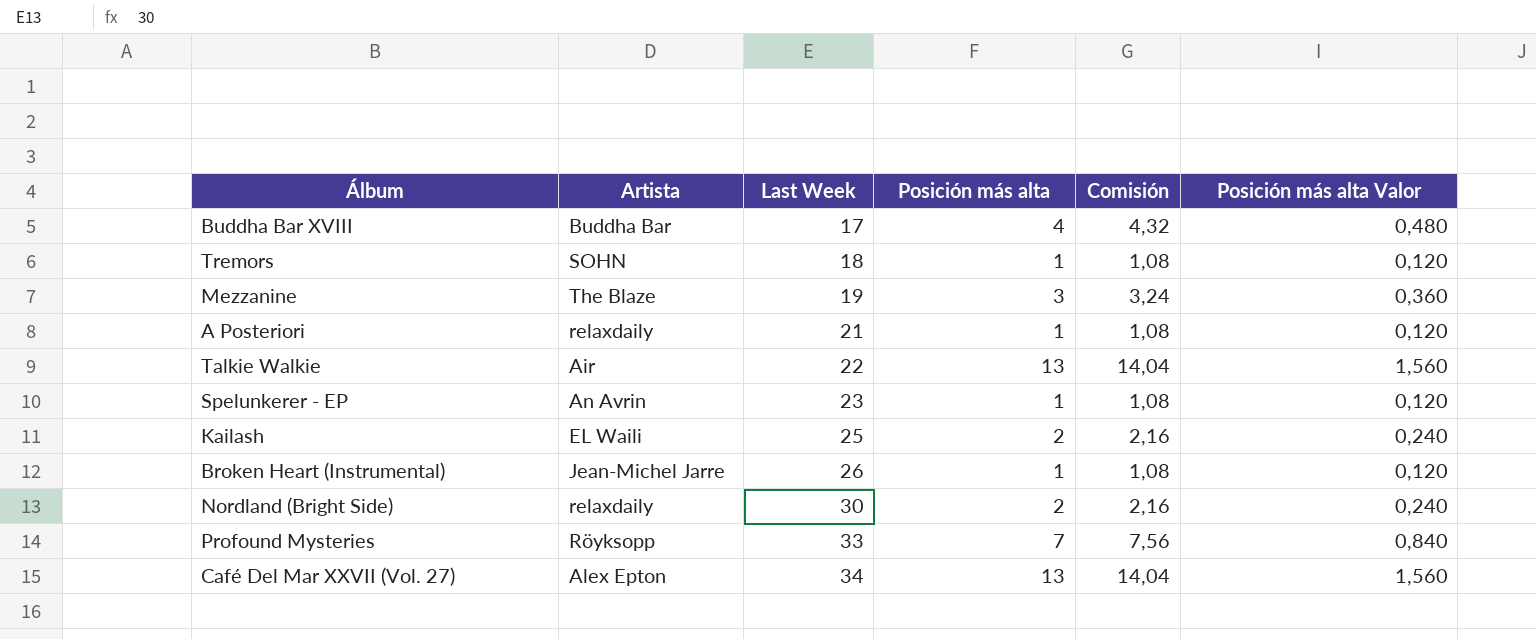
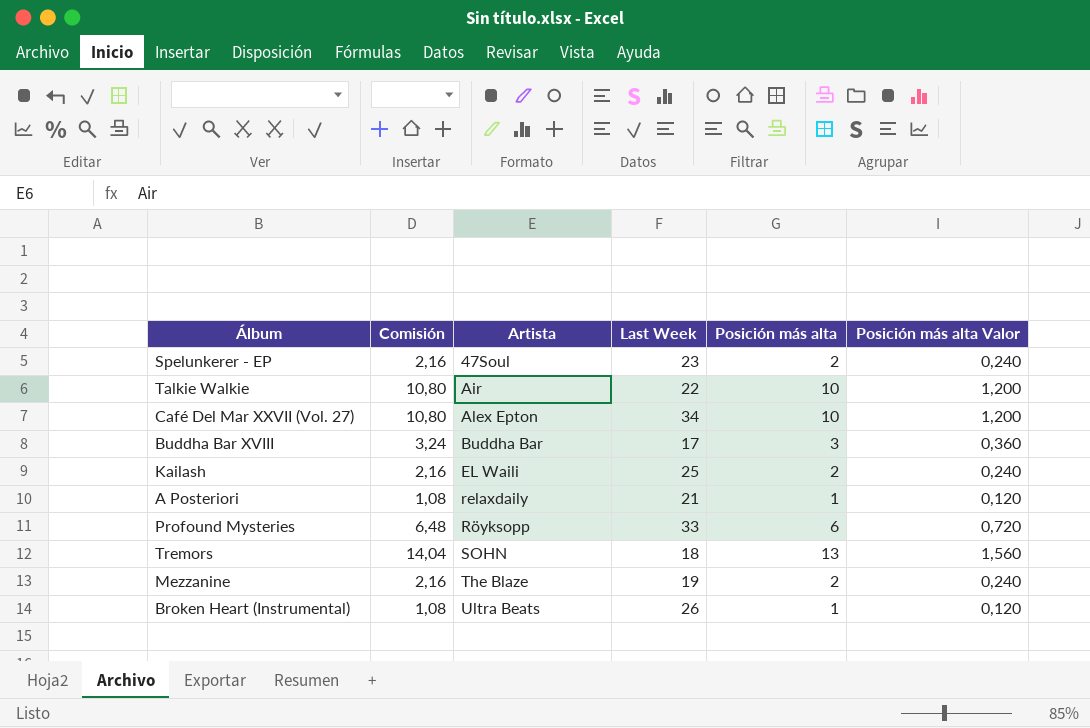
row order: Last Week ascending -> Artista ascending
column Comisión | position: 5 -> 2
row Nordland (Bright Side): relaxdaily | 30 | 2 | 2,16 | 0,240 -> none
Spelunkerer - EP | Comisión: 1,08 -> 2,16
Spelunkerer - EP | Artista: An Avrin -> 47Soul
Spelunkerer - EP | Posición más alta: 1 -> 2
Spelunkerer - EP | Posición más alta Valor: 0,120 -> 0,240
Talkie Walkie | Comisión: 14,04 -> 10,80
Talkie Walkie | Posición más alta: 13 -> 10
Talkie Walkie | Posición más alta Valor: 1,560 -> 1,200
Café Del Mar XXVII (Vol. 27) | Comisión: 14,04 -> 10,80
Café Del Mar XXVII (Vol. 27) | Posición más alta: 13 -> 10
Café Del Mar XXVII (Vol. 27) | Posición más alta Valor: 1,560 -> 1,200
Buddha Bar XVIII | Comisión: 4,32 -> 3,24
Buddha Bar XVIII | Posición más alta: 4 -> 3
Buddha Bar XVIII | Posición más alta Valor: 0,480 -> 0,360
Profound Mysteries | Comisión: 7,56 -> 6,48
Profound Mysteries | Posición más alta: 7 -> 6
Profound Mysteries | Posición más alta Valor: 0,840 -> 0,720
Tremors | Comisión: 1,08 -> 14,04
Tremors | Posición más alta: 1 -> 13
Tremors | Posición más alta Valor: 0,120 -> 1,560
Mezzanine | Comisión: 3,24 -> 2,16
Mezzanine | Posición más alta: 3 -> 2
Mezzanine | Posición más alta Valor: 0,360 -> 0,240
Broken Heart (Instrumental) | Artista: Jean-Michel Jarre -> Ultra Beats

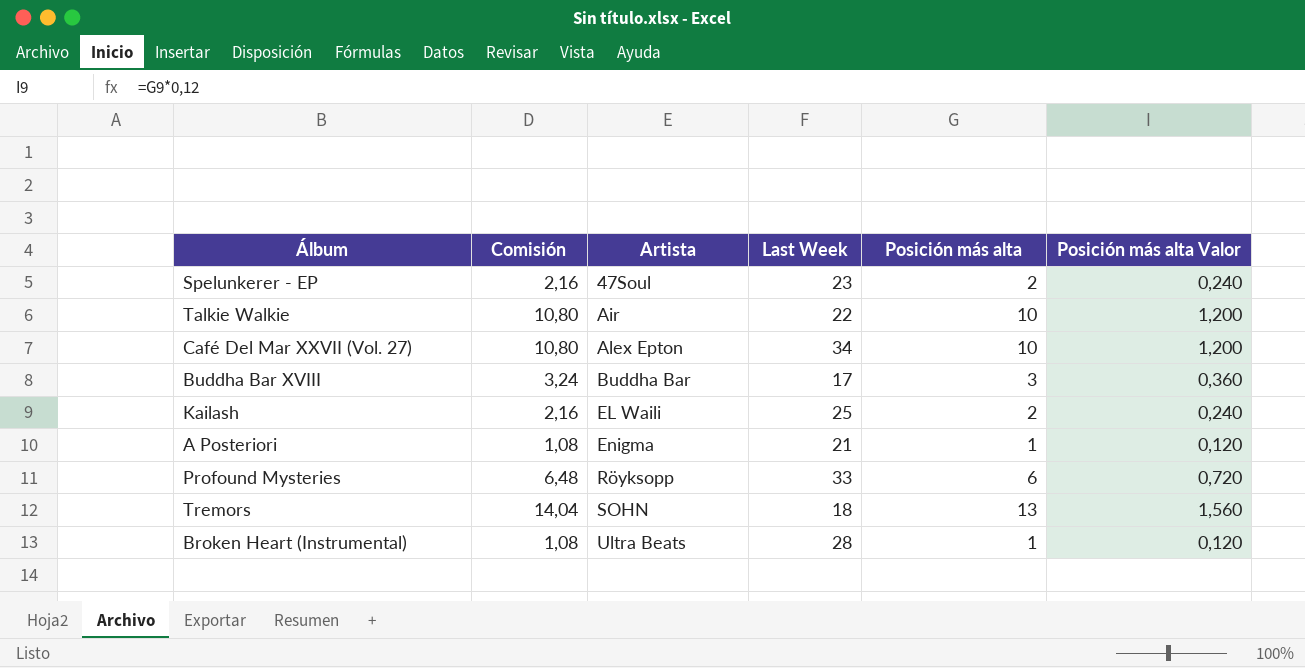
row Mezzanine: 2,16 | The Blaze | 19 | 2 | 0,240 -> none
A Posteriori | Artista: relaxdaily -> Enigma
Broken Heart (Instrumental) | Last Week: 26 -> 28

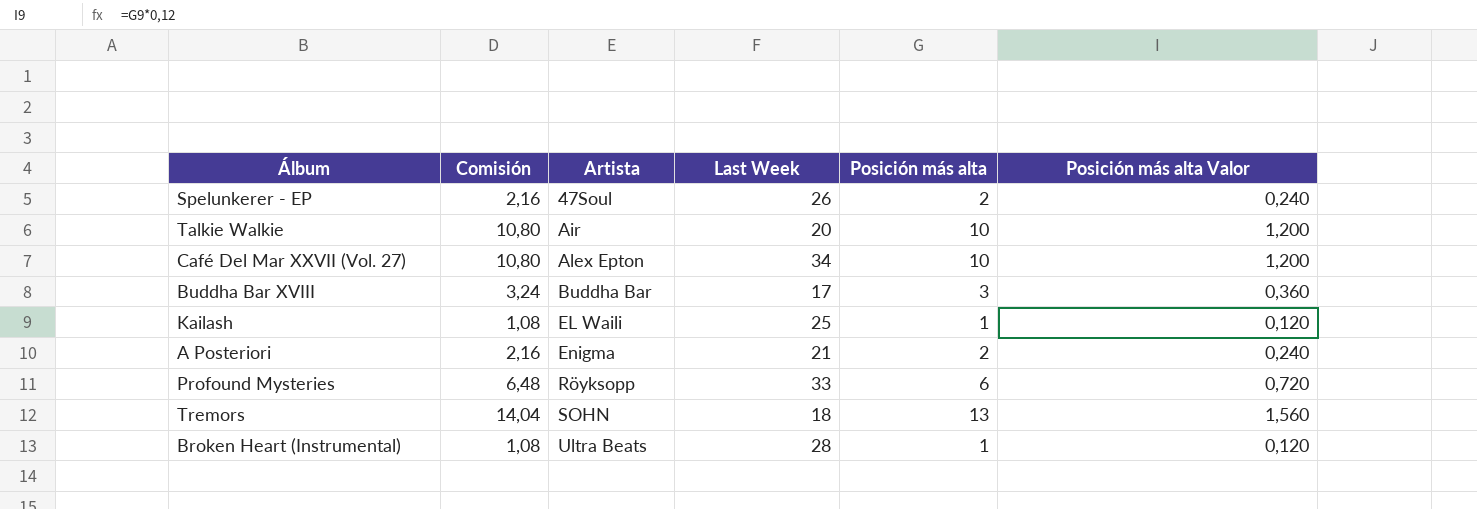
Spelunkerer - EP | Last Week: 23 -> 26
Talkie Walkie | Last Week: 22 -> 20
Kailash | Comisión: 2,16 -> 1,08
Kailash | Posición más alta: 2 -> 1
Kailash | Posición más alta Valor: 0,240 -> 0,120
A Posteriori | Comisión: 1,08 -> 2,16
A Posteriori | Posición más alta: 1 -> 2
A Posteriori | Posición más alta Valor: 0,120 -> 0,240

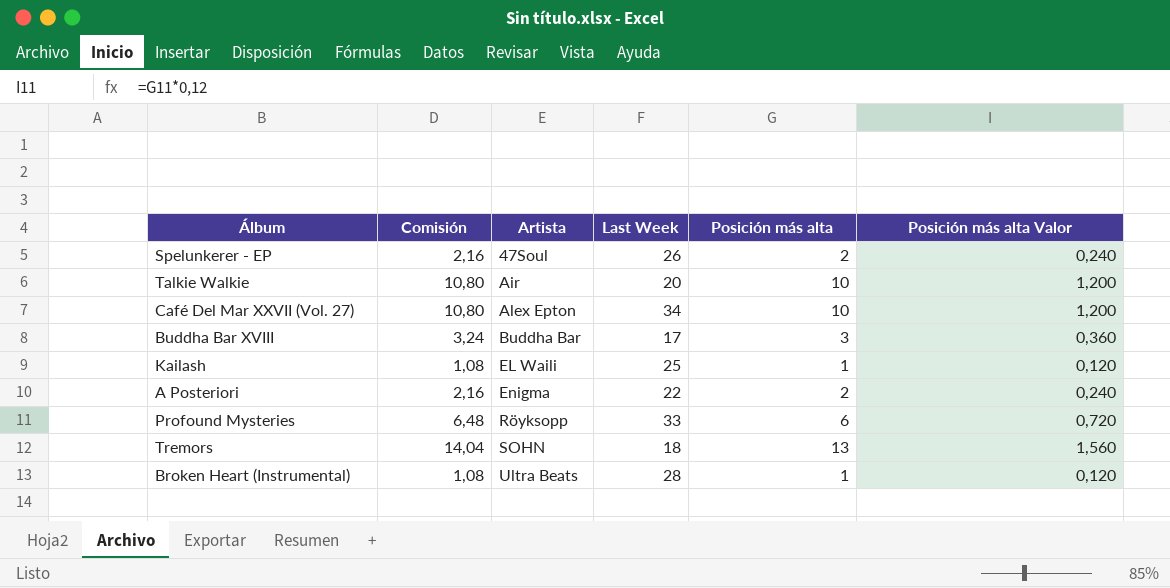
A Posteriori | Last Week: 21 -> 22

